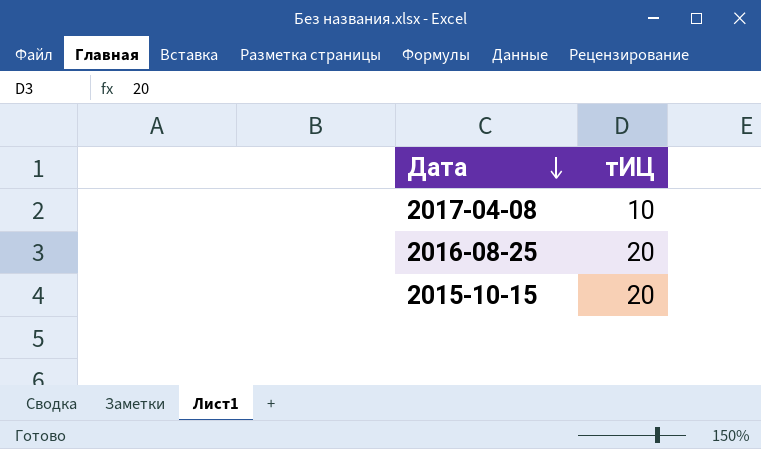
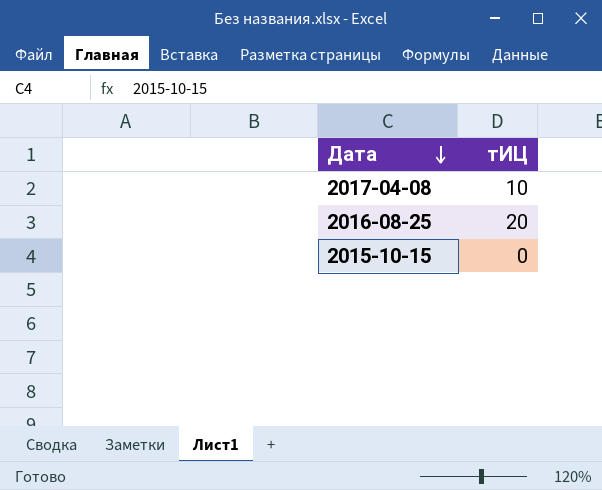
2015-10-15 | тИЦ: 20 -> 0

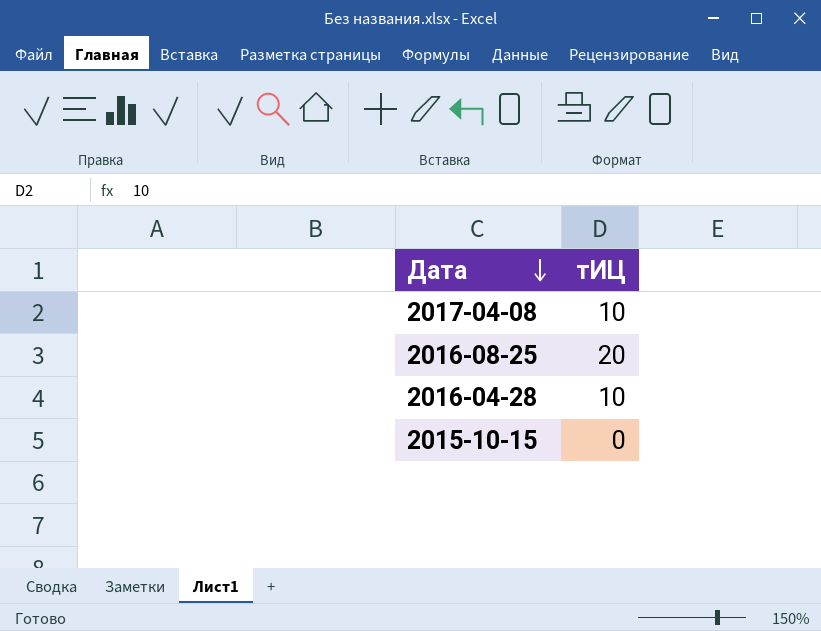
row 2016-04-28: none -> 10

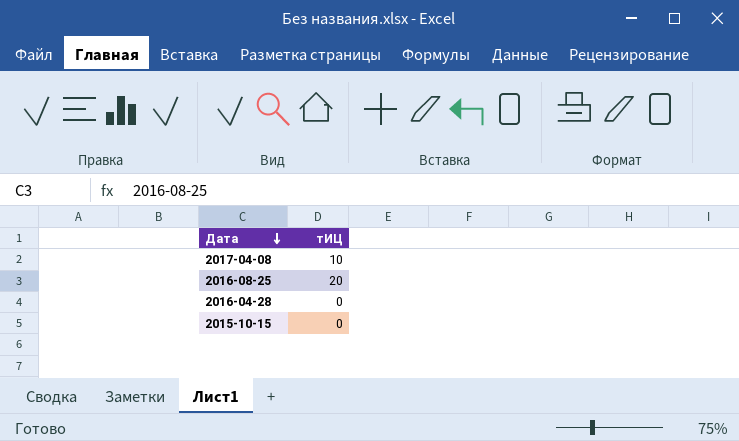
2016-04-28 | тИЦ: 10 -> 0

